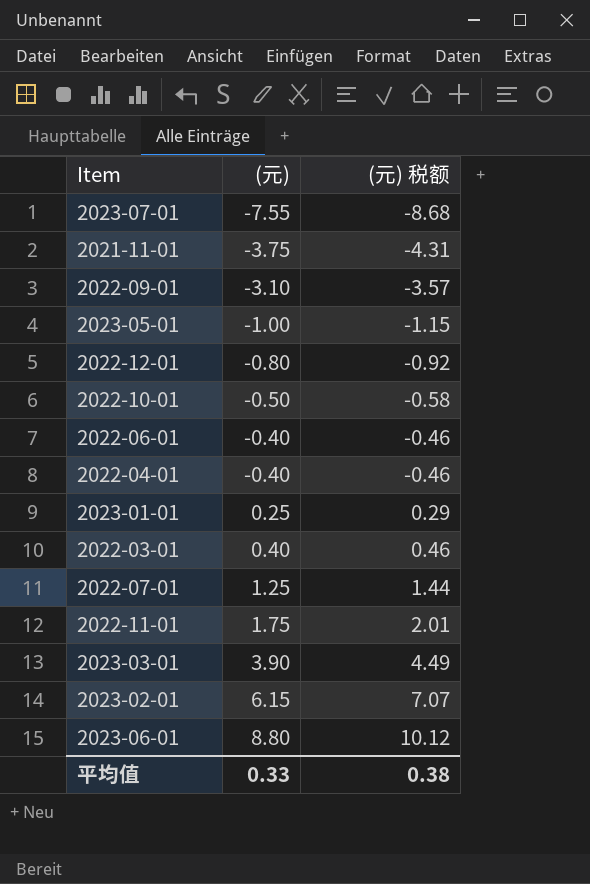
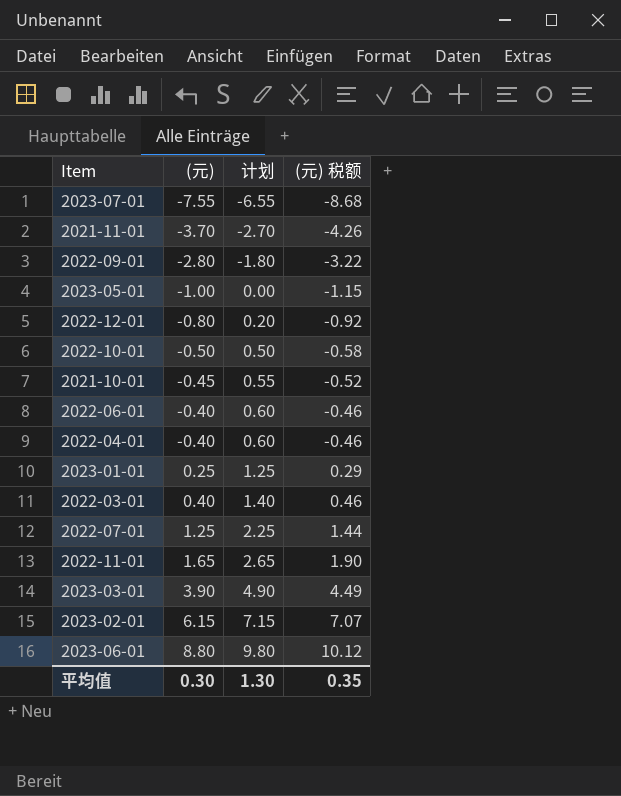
column 计划 | formula: none -> [(元)] + 1
2021-11-01 | (元): -3.75 -> -3.70
2021-11-01 | (元) 税额: -4.31 -> -4.26
2022-09-01 | (元): -3.10 -> -2.80
2022-09-01 | (元) 税额: -3.57 -> -3.22
row 2021-10-01: none -> -0.45 | 0.55 | -0.52
2022-11-01 | (元): 1.75 -> 1.65
2022-11-01 | (元) 税额: 2.01 -> 1.90
平均值 | (元): 0.33 -> 0.30
平均值 | (元) 税额: 0.38 -> 0.35

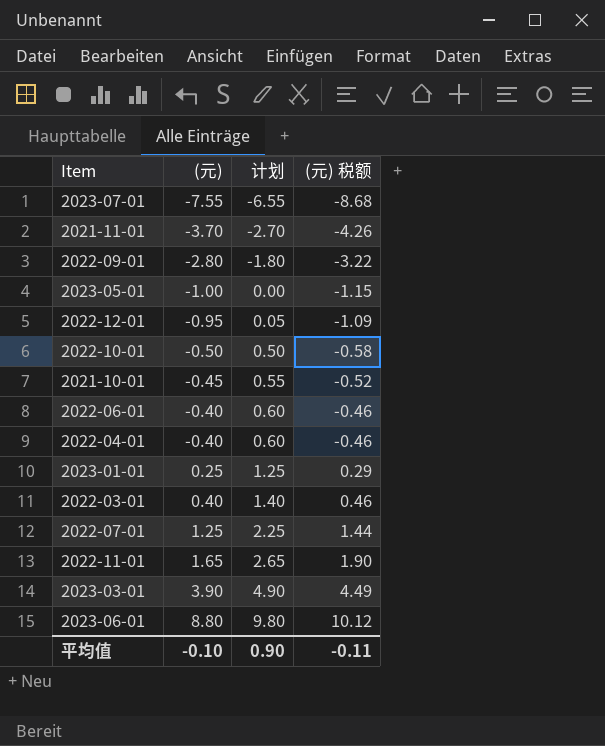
row 2023-02-01: 6.15 | 7.15 | 7.07 -> none
2022-12-01 | (元): -0.80 -> -0.95
2022-12-01 | 计划: 0.20 -> 0.05
2022-12-01 | (元) 税额: -0.92 -> -1.09
平均值 | (元): 0.30 -> -0.10
平均值 | 计划: 1.30 -> 0.90
平均值 | (元) 税额: 0.35 -> -0.11

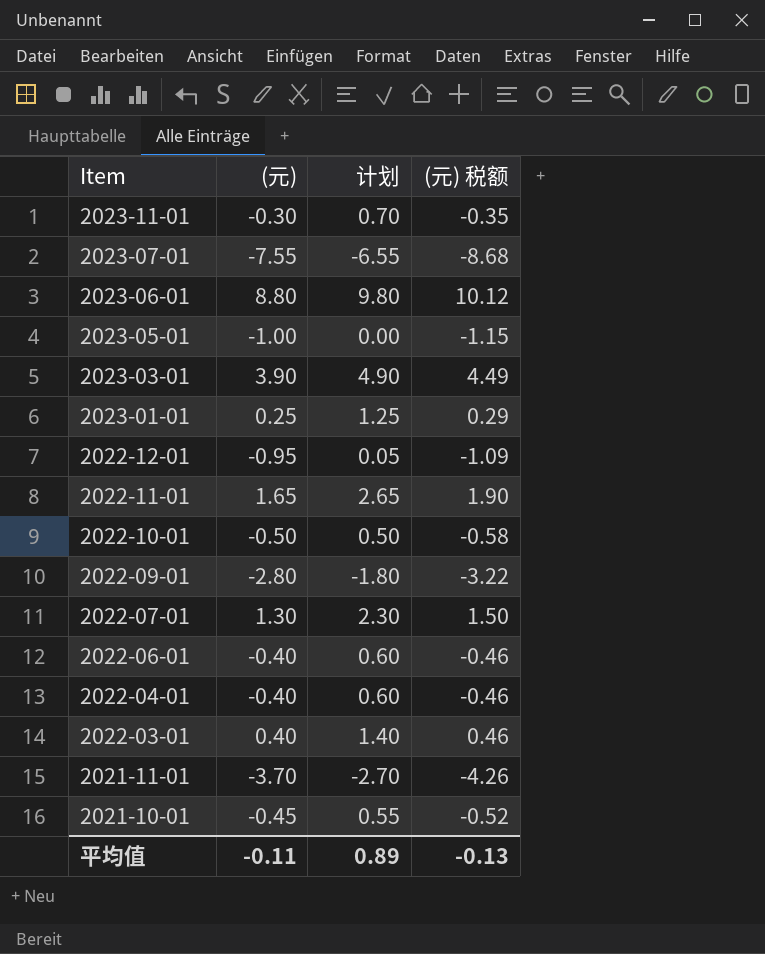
row order: (元) ascending -> Item descending
row 2023-11-01: none -> -0.30 | 0.70 | -0.35
2022-07-01 | (元): 1.25 -> 1.30
2022-07-01 | 计划: 2.25 -> 2.30
2022-07-01 | (元) 税额: 1.44 -> 1.50
平均值 | (元): -0.10 -> -0.11
平均值 | 计划: 0.90 -> 0.89
平均值 | (元) 税额: -0.11 -> -0.13

